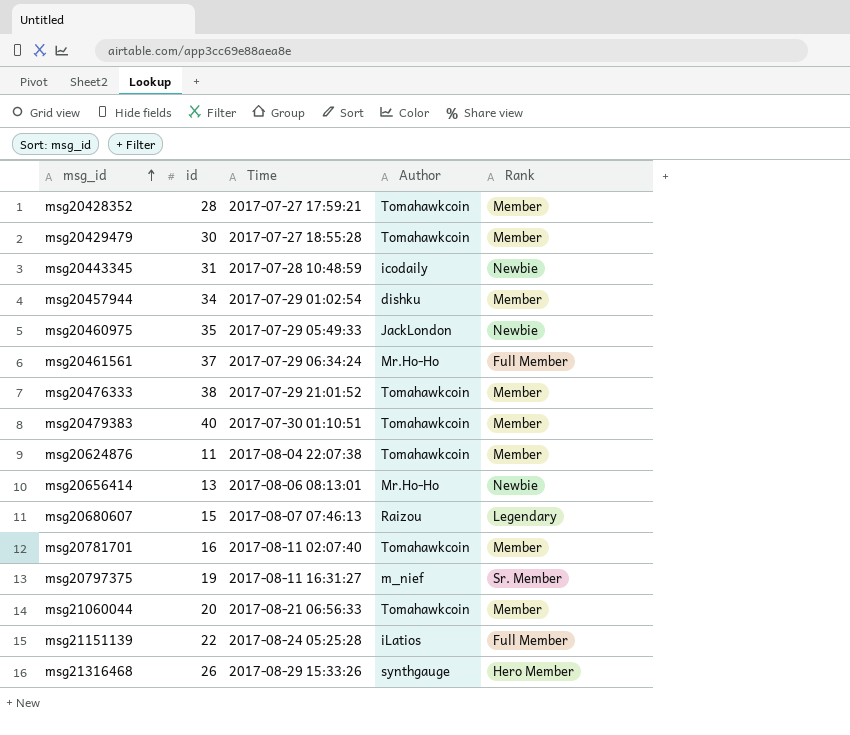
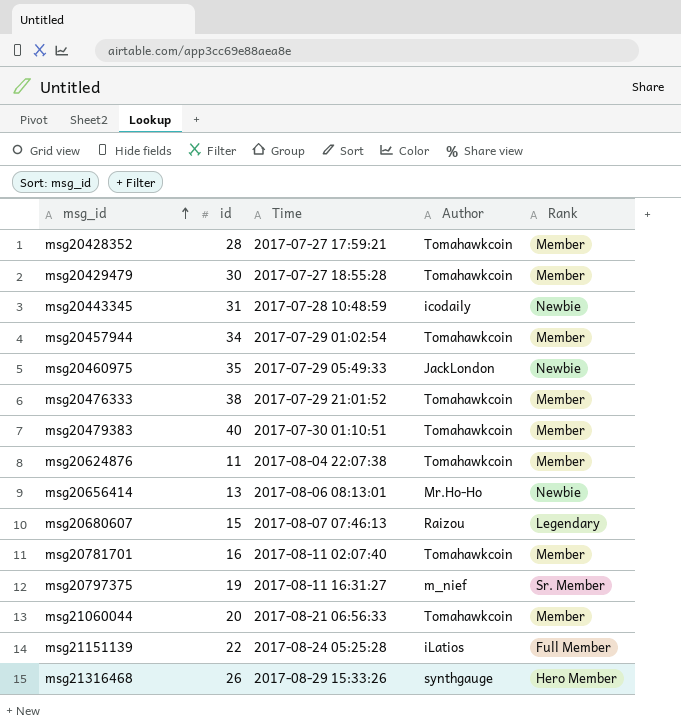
row msg20461561: 37 | 2017-07-29 06:34:24 | Mr.Ho-Ho | Full Member -> none
msg20457944 | Author: dishku -> Tomahawkcoin

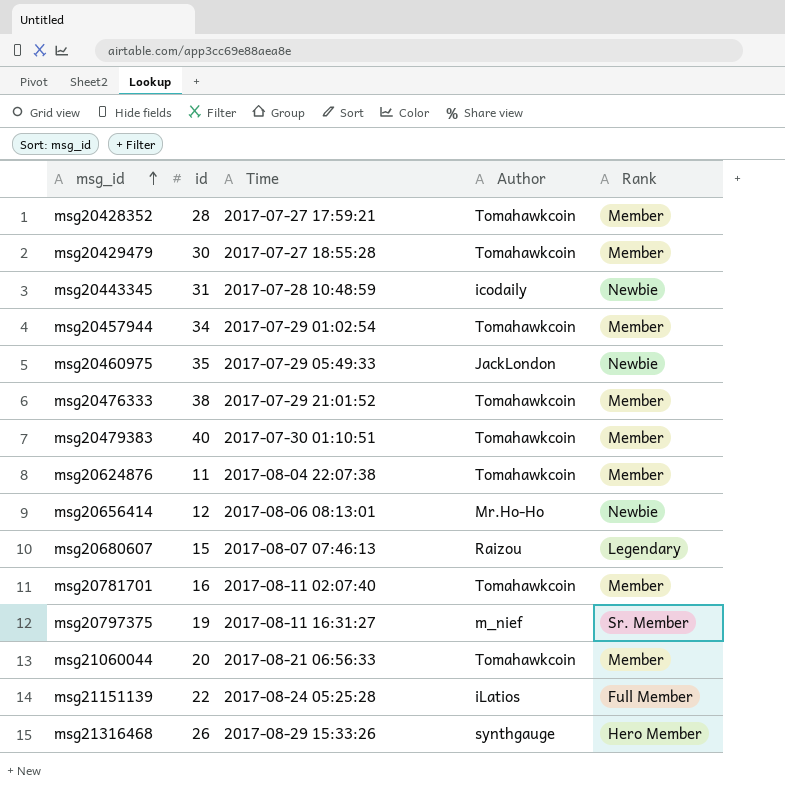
msg20656414 | id: 13 -> 12

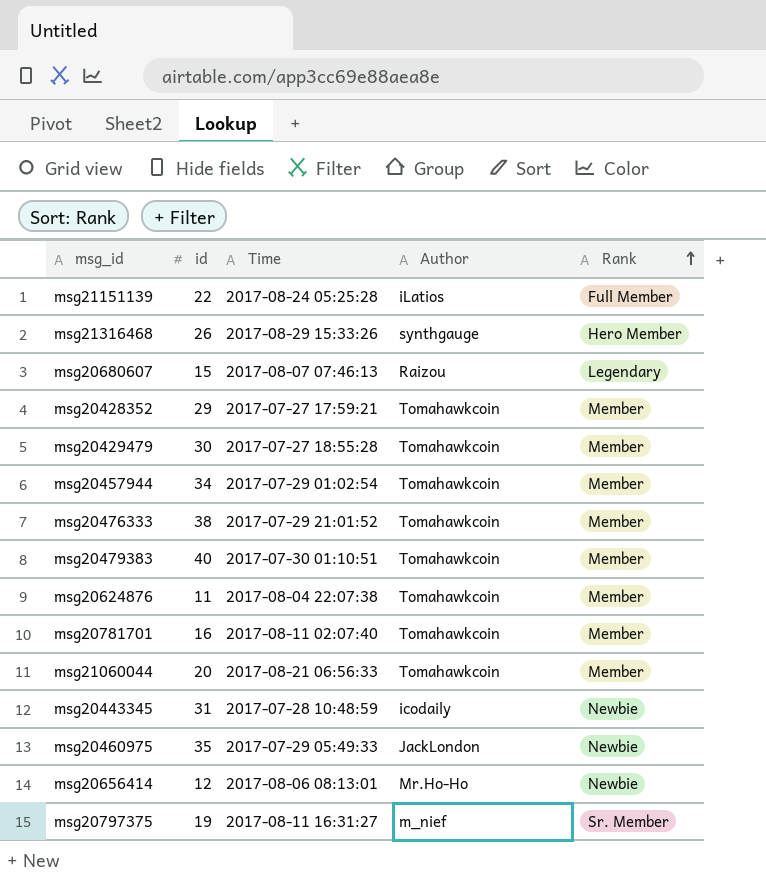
row order: msg_id ascending -> Rank ascending
msg20428352 | id: 28 -> 29

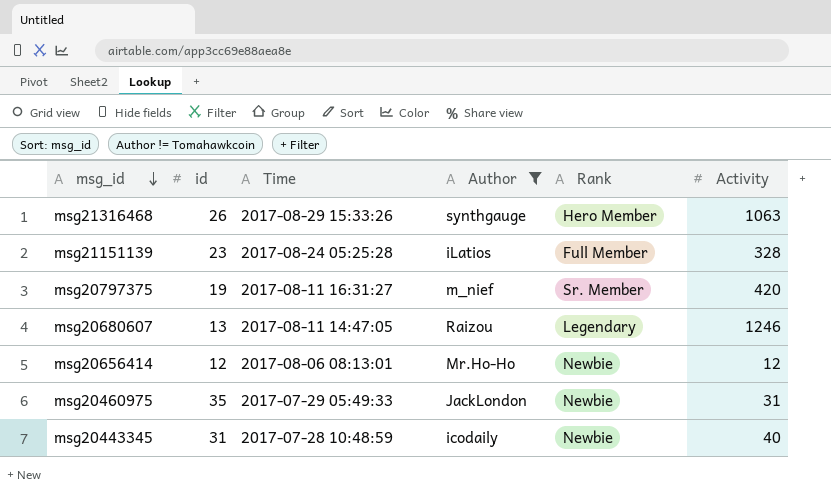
filter: none -> Author != Tomahawkcoin
row order: Rank ascending -> msg_id descending
column Activity | position: none -> 6
msg21151139 | id: 22 -> 23
msg20680607 | id: 15 -> 13
msg20680607 | Time: 2017-08-07 07:46:13 -> 2017-08-11 14:47:05

